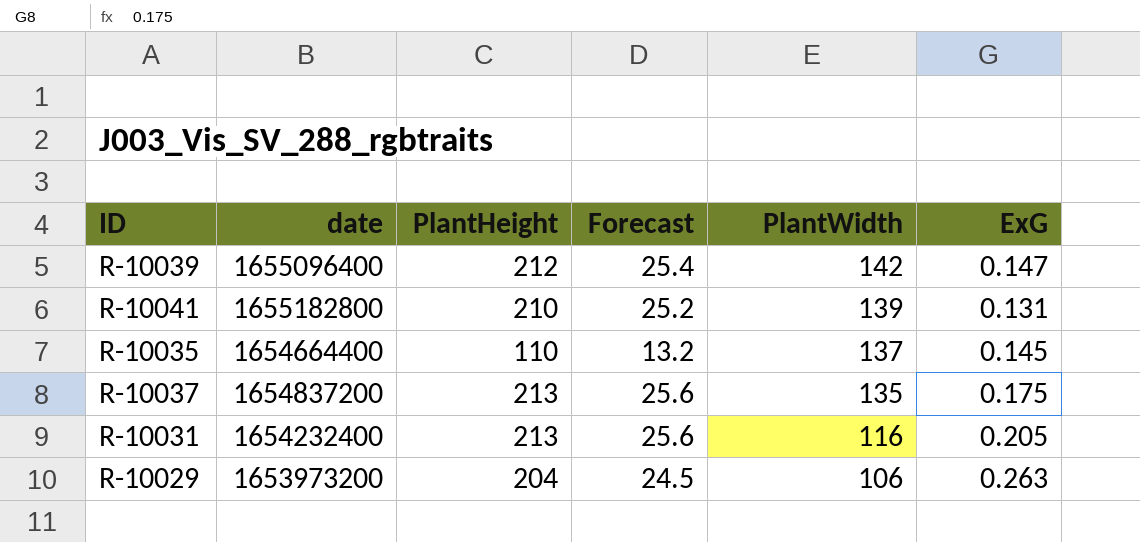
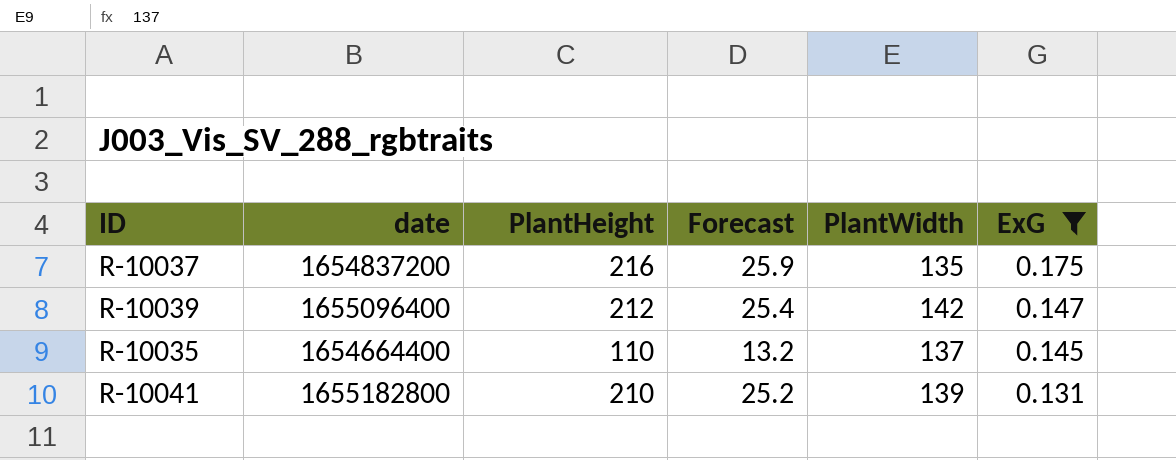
filter: none -> ExG <= 0.175
row order: PlantWidth descending -> ExG descending
R-10037 | PlantHeight: 213 -> 216
R-10037 | Forecast: 25.6 -> 25.9

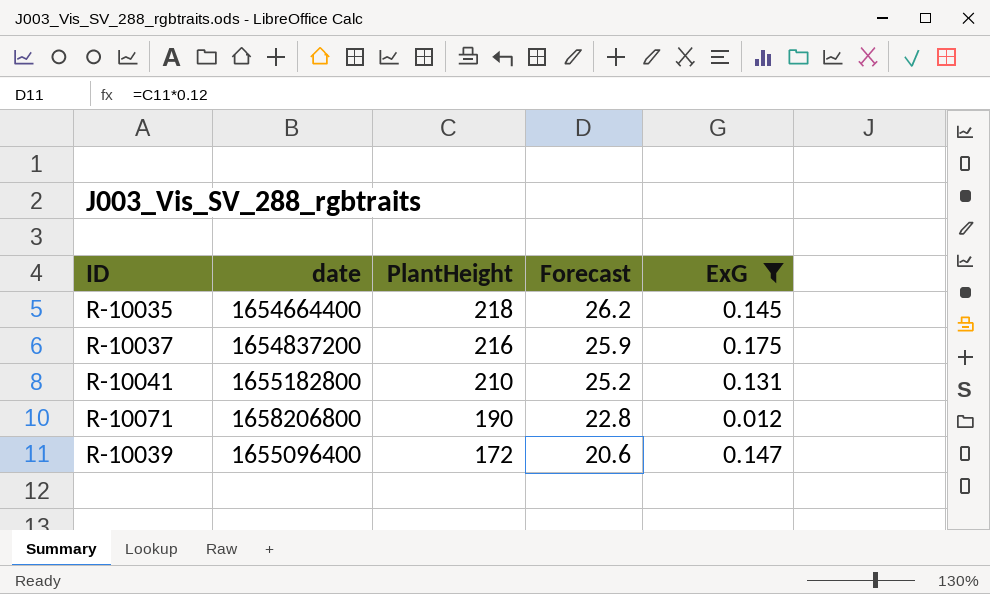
row order: ExG descending -> PlantHeight descending
column PlantWidth | position: 5 -> none
R-10035 | PlantHeight: 110 -> 218
R-10035 | Forecast: 13.2 -> 26.2
row R-10071: none -> 1658206800 | 190 | 22.8 | 0.012
R-10039 | PlantHeight: 212 -> 172
R-10039 | Forecast: 25.4 -> 20.6

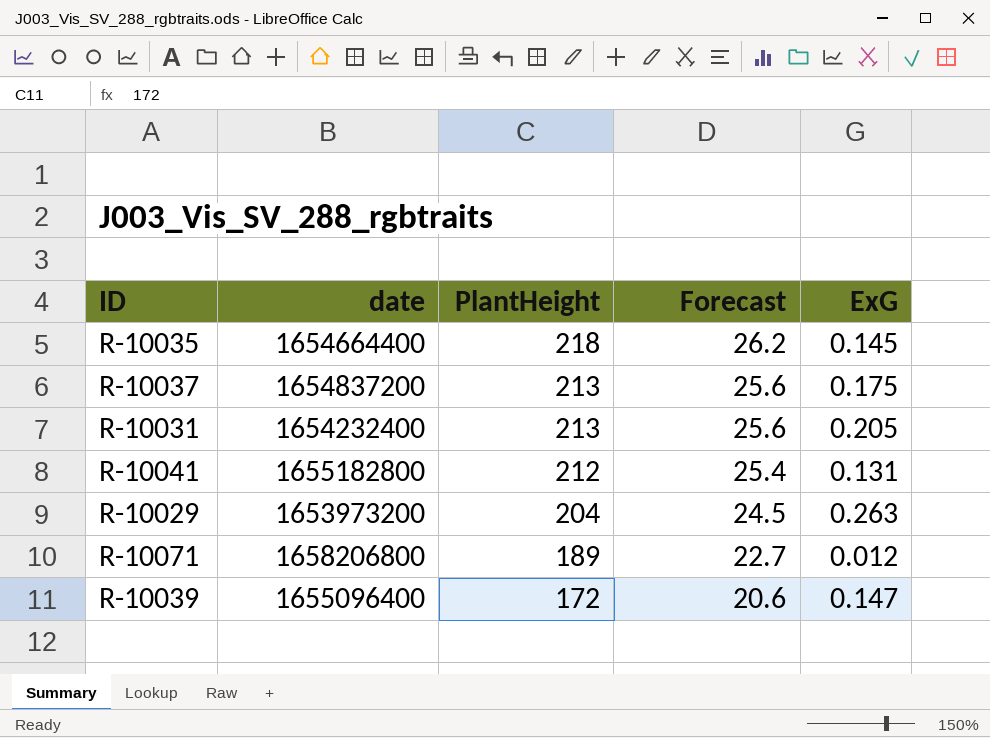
filter: ExG <= 0.175 -> none
R-10037 | PlantHeight: 216 -> 213
R-10037 | Forecast: 25.9 -> 25.6
R-10041 | PlantHeight: 210 -> 212
R-10041 | Forecast: 25.2 -> 25.4
R-10071 | PlantHeight: 190 -> 189
R-10071 | Forecast: 22.8 -> 22.7

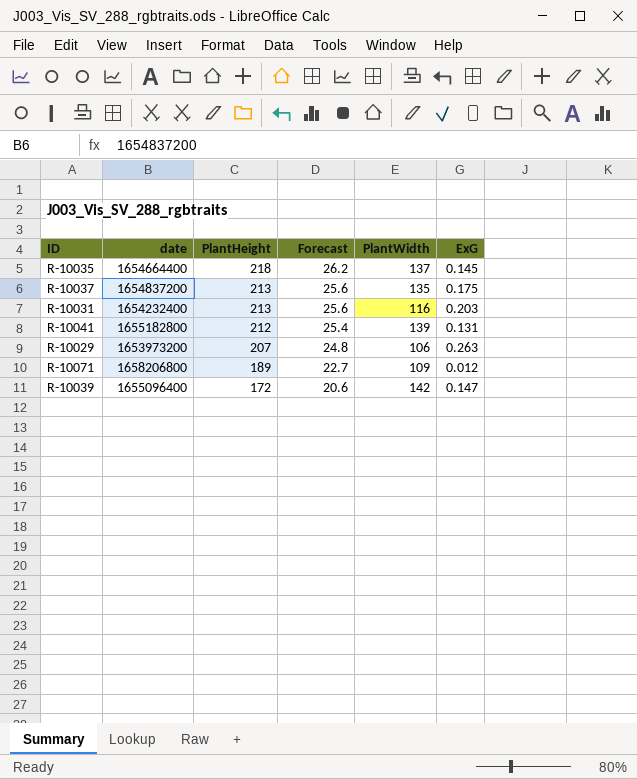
column PlantWidth | position: none -> 5
R-10031 | ExG: 0.205 -> 0.203
R-10029 | PlantHeight: 204 -> 207
R-10029 | Forecast: 24.5 -> 24.8

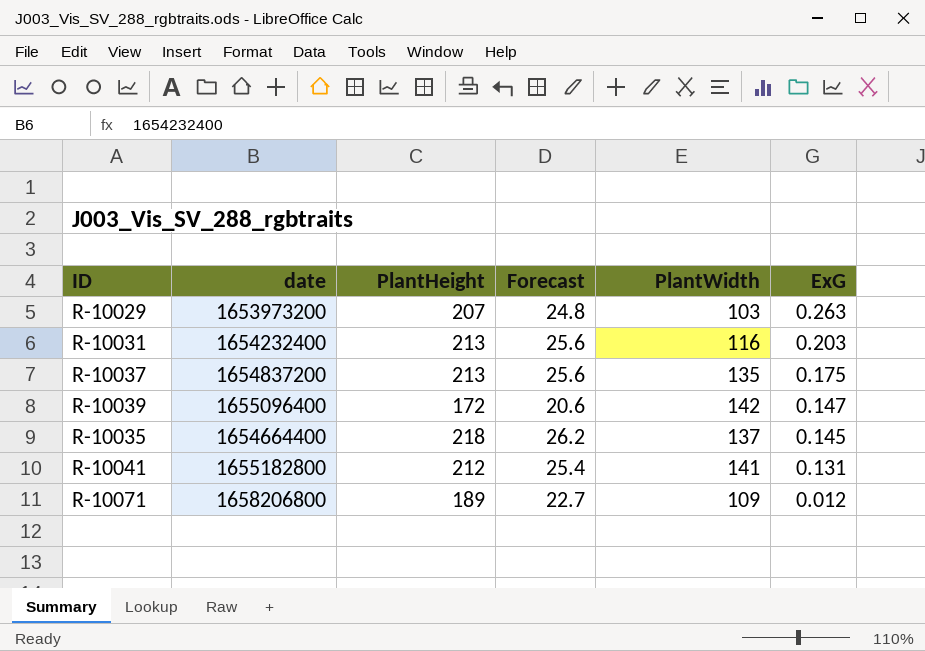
row order: PlantHeight descending -> ExG descending
R-10029 | PlantWidth: 106 -> 103
R-10041 | PlantWidth: 139 -> 141

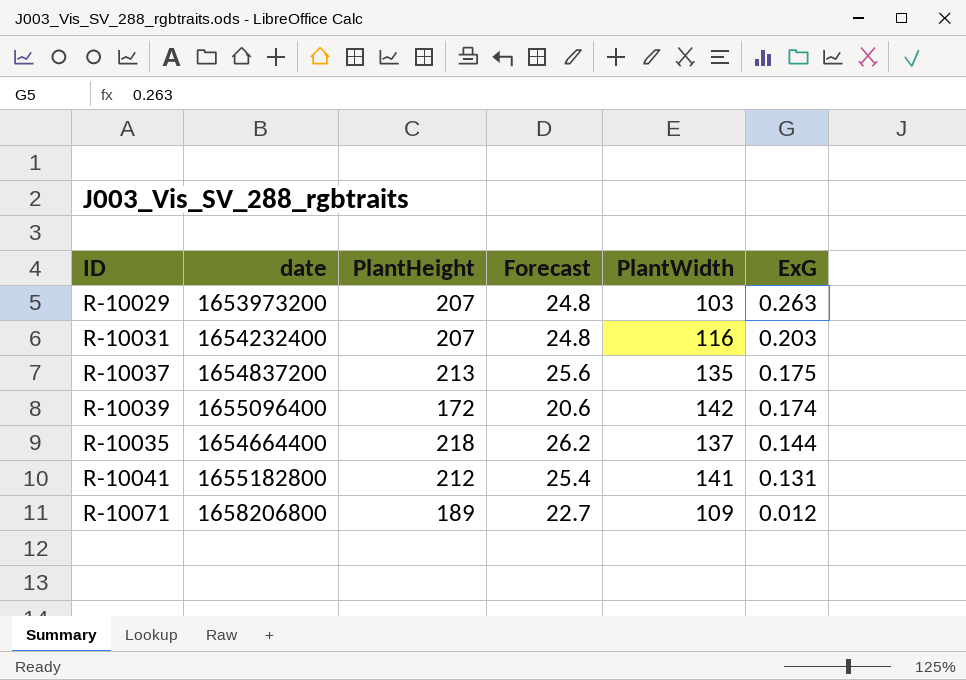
R-10031 | PlantHeight: 213 -> 207
R-10031 | Forecast: 25.6 -> 24.8
R-10039 | ExG: 0.147 -> 0.174
R-10035 | ExG: 0.145 -> 0.144

